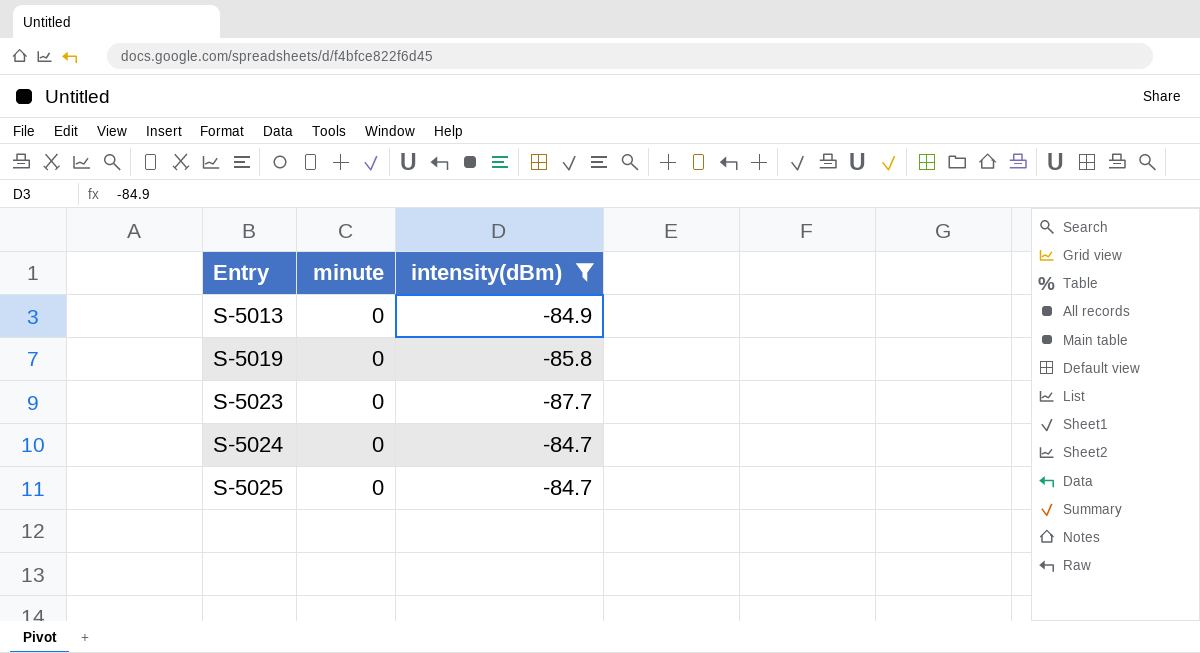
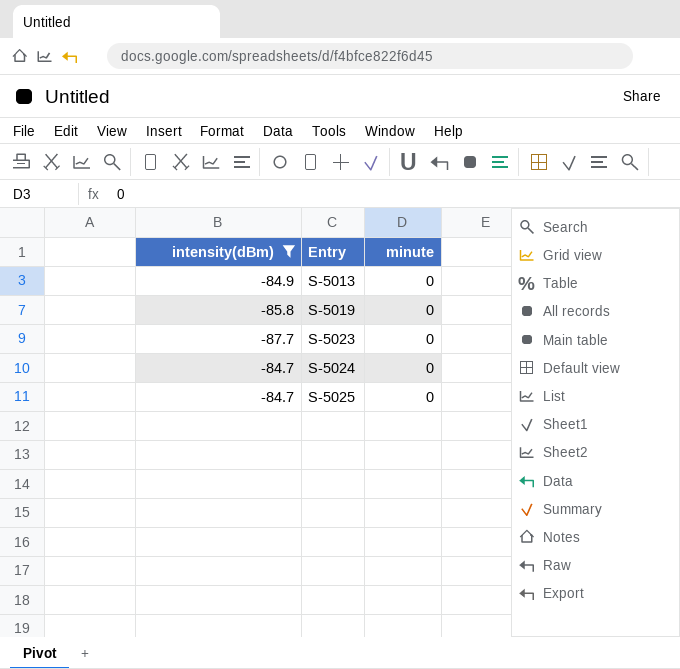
column intensity(dBm) | position: 3 -> 1

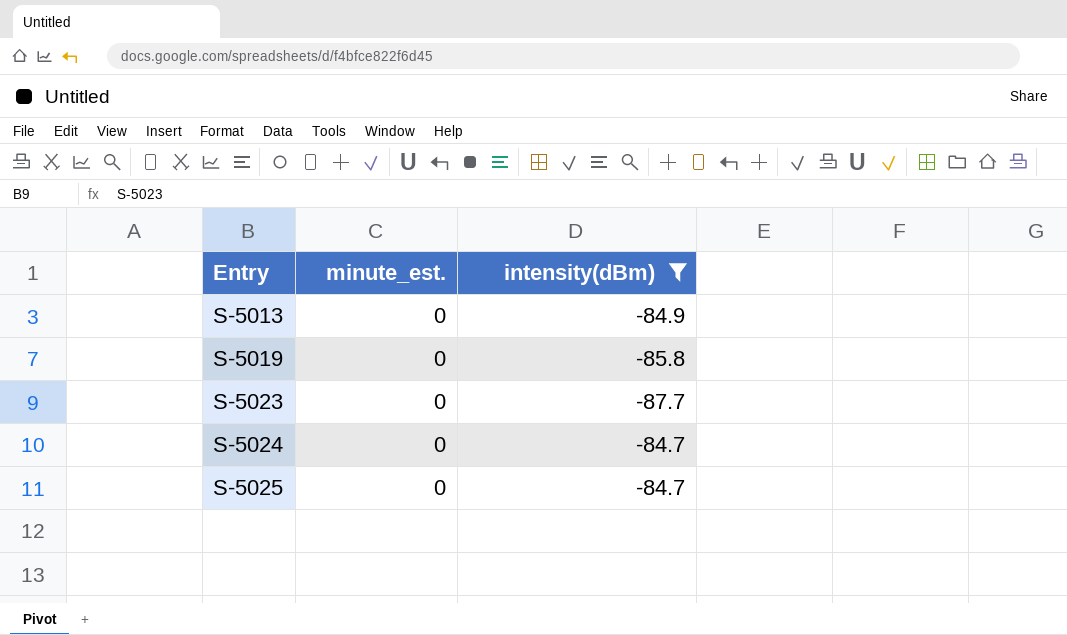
column name: minute -> minute_est.
column intensity(dBm) | position: 1 -> 3

